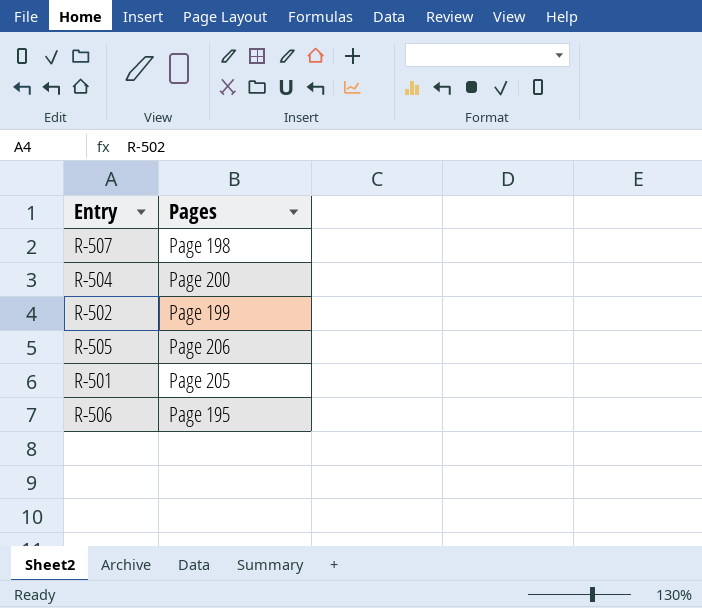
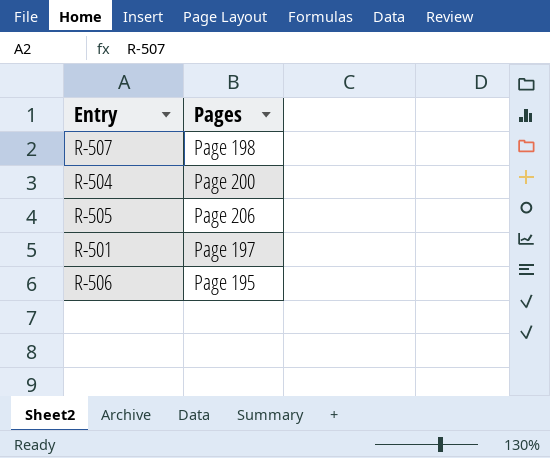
row R-502: Page 199 -> none
R-501 | Pages: Page 205 -> Page 197

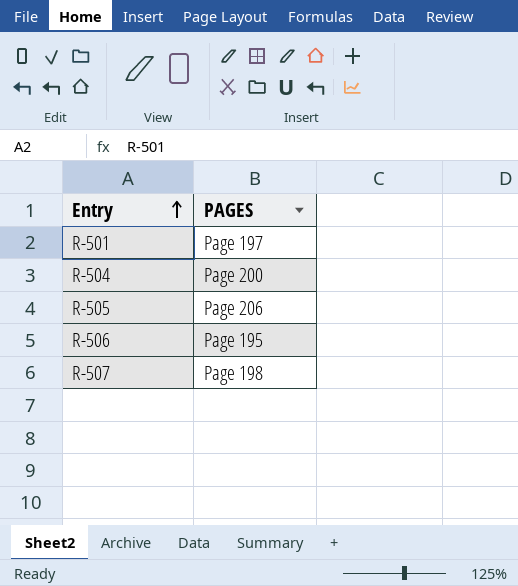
row order: none -> Entry ascending
column name: Pages -> PAGES

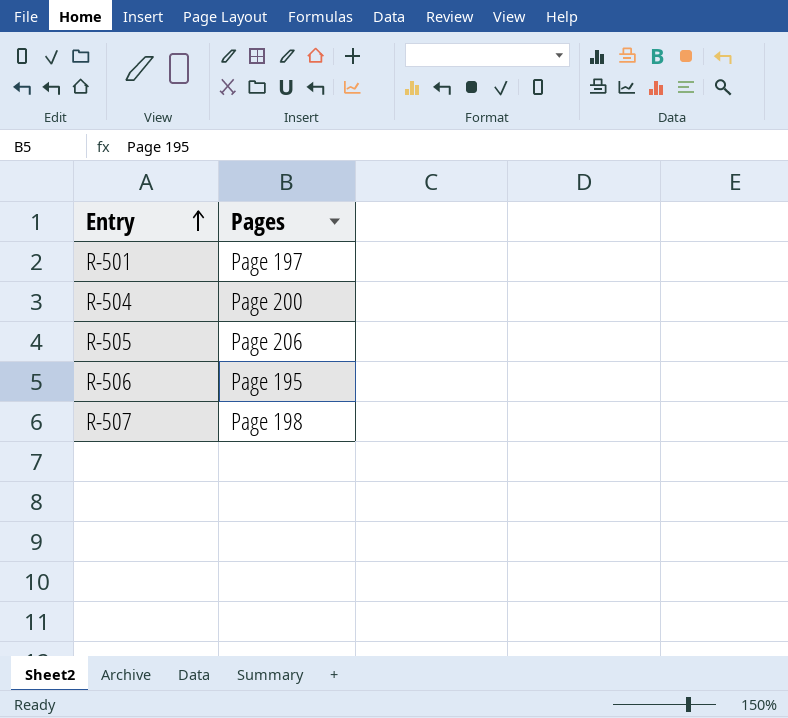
column name: PAGES -> Pages

